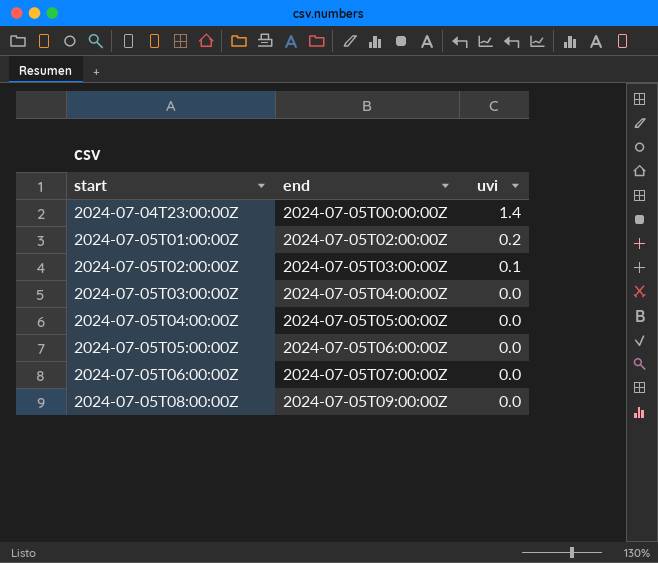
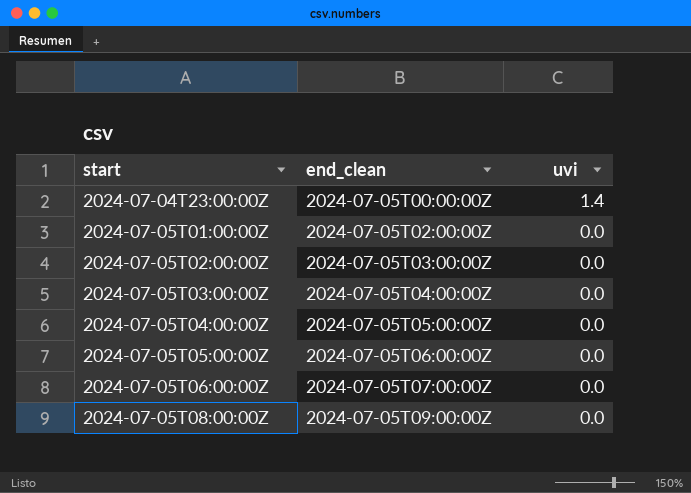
column name: end -> end_clean
2024-07-05T01:00:00Z | uvi: 0.2 -> 0.0
2024-07-05T02:00:00Z | uvi: 0.1 -> 0.0

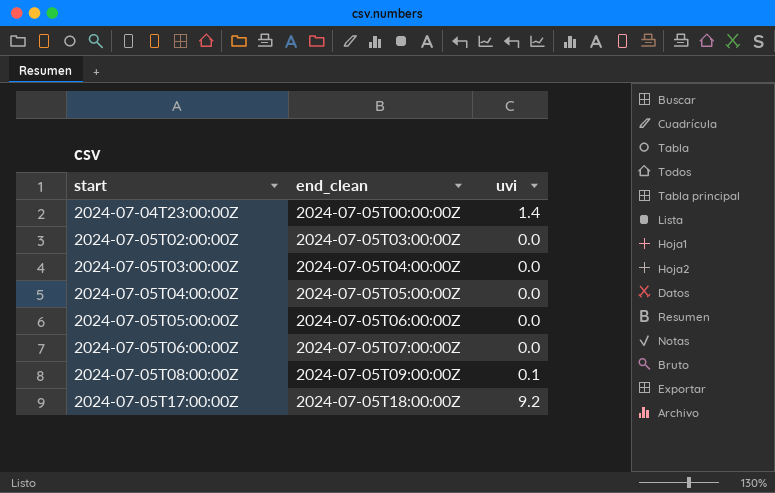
row 2024-07-05T01:00:00Z: 2024-07-05T02:00:00Z | 0.0 -> none
2024-07-05T08:00:00Z | uvi: 0.0 -> 0.1
row 2024-07-05T17:00:00Z: none -> 2024-07-05T18:00:00Z | 9.2

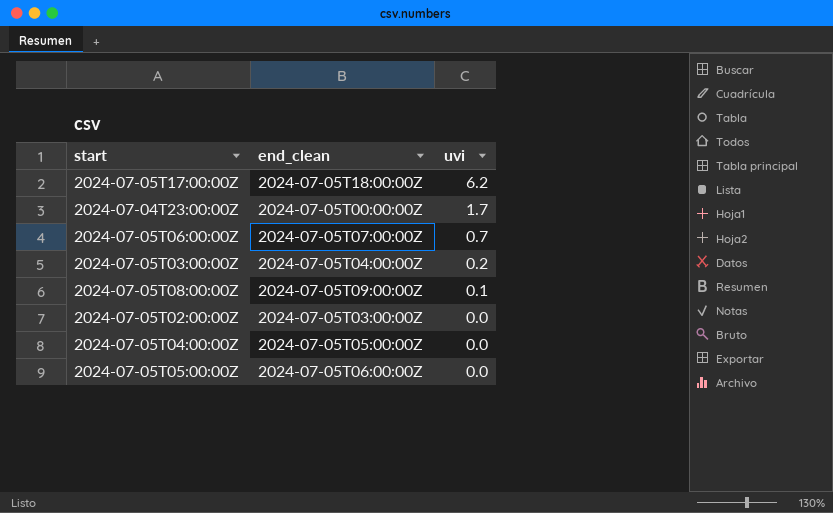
row order: start ascending -> uvi descending
2024-07-05T17:00:00Z | uvi: 9.2 -> 6.2
2024-07-04T23:00:00Z | uvi: 1.4 -> 1.7
2024-07-05T06:00:00Z | uvi: 0.0 -> 0.7
2024-07-05T03:00:00Z | uvi: 0.0 -> 0.2

